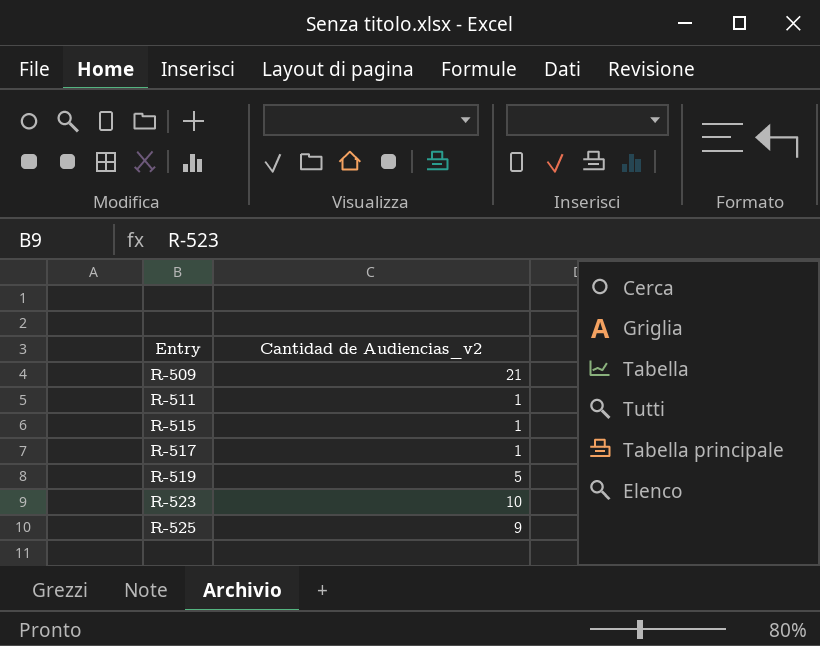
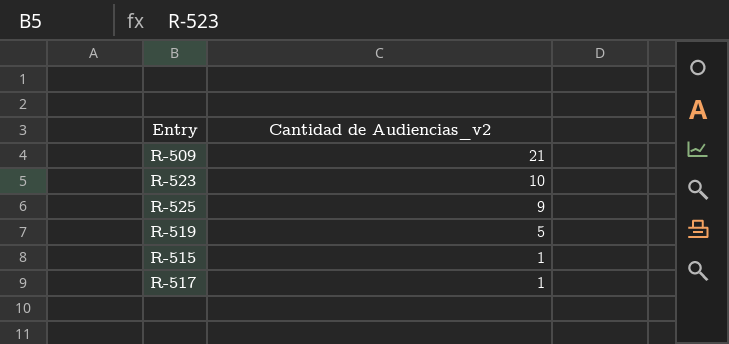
row order: Entry ascending -> Cantidad de Audiencias_v2 descending
row R-511: 1 -> none

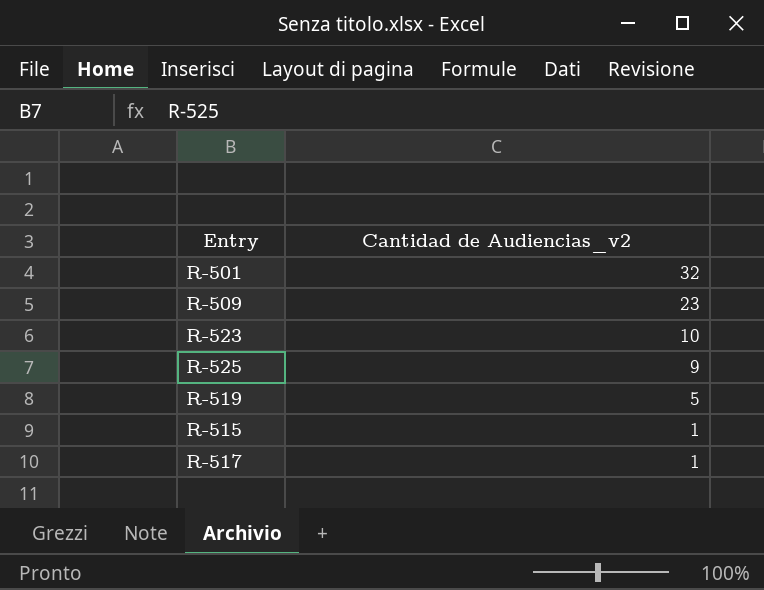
row R-501: none -> 32
R-509 | Cantidad de Audiencias_v2: 21 -> 23

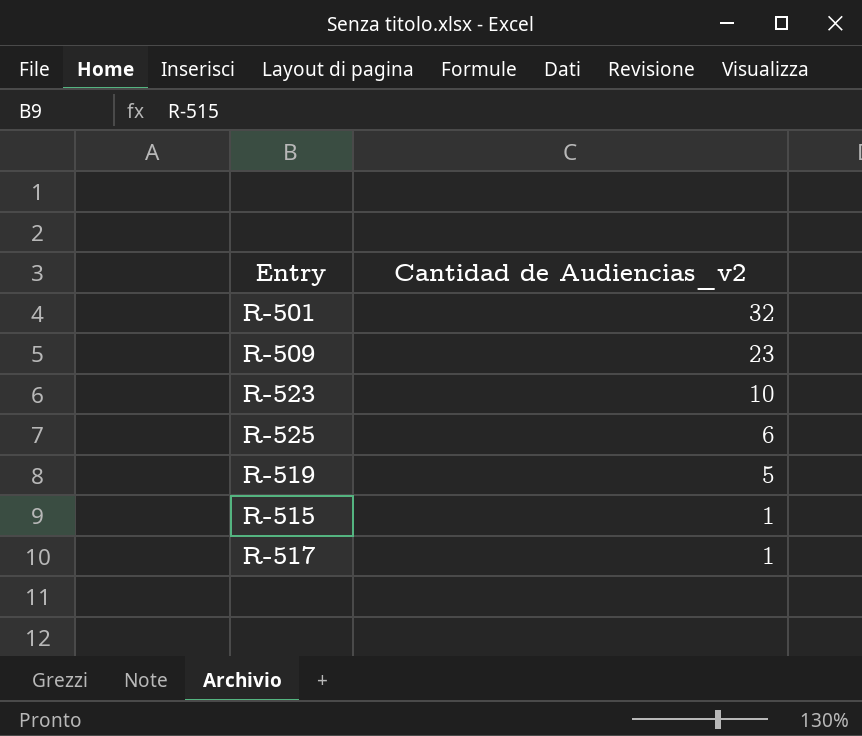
R-525 | Cantidad de Audiencias_v2: 9 -> 6

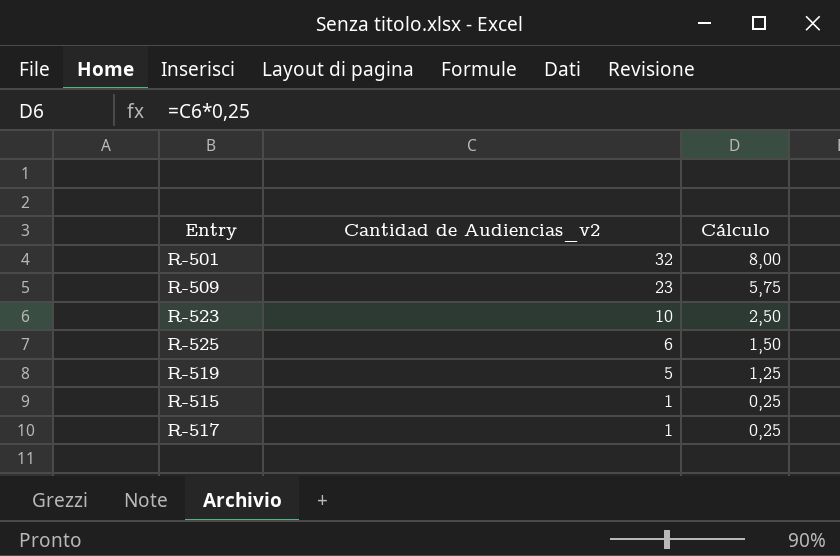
column Cálculo | formula: none -> [Cantidad de Audiencias_v2] * 0,25

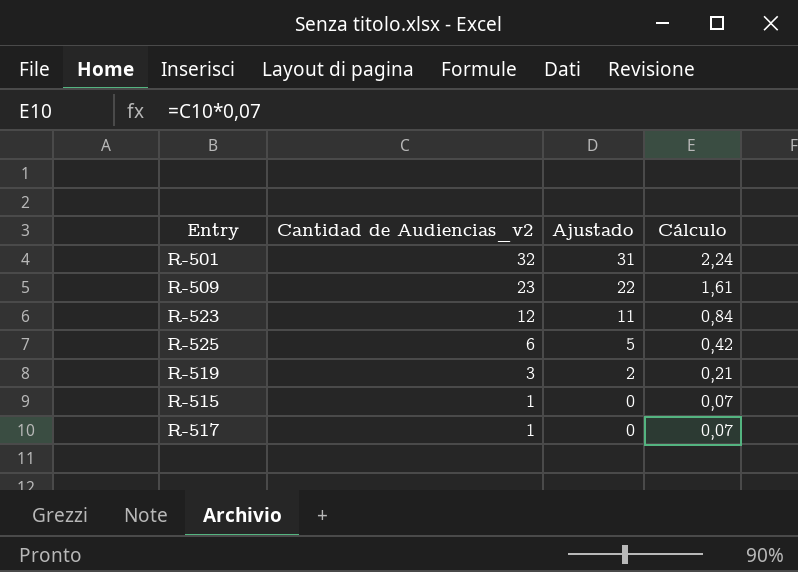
column Ajustado | formula: none -> [Cantidad de Audiencias_v2] - 1
column Cálculo | formula: [Cantidad de Audiencias_v2] * 0,25 -> [Cantidad de Audiencias_v2] * 0,07
R-523 | Cantidad de Audiencias_v2: 10 -> 12
R-519 | Cantidad de Audiencias_v2: 5 -> 3

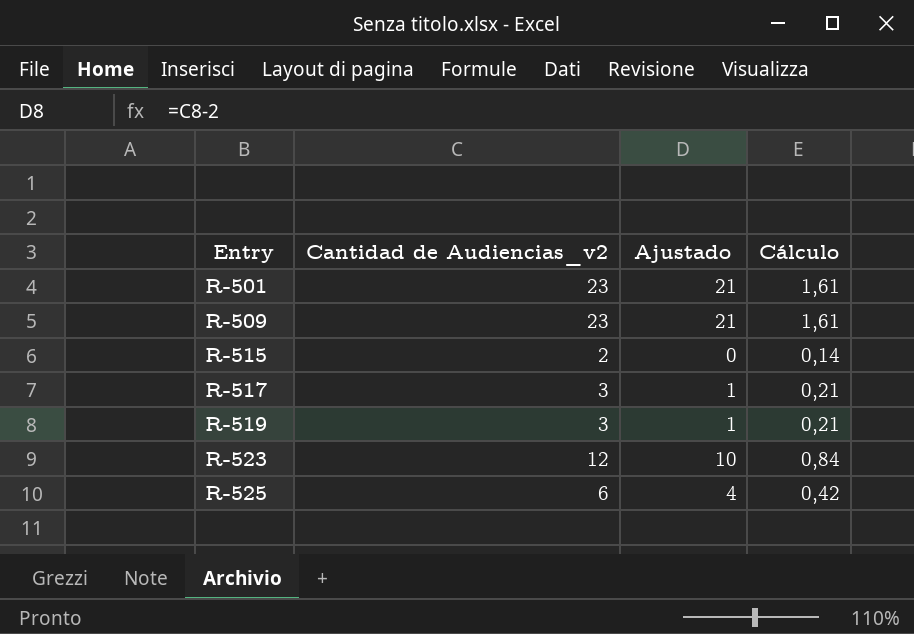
row order: Cantidad de Audiencias_v2 descending -> Entry ascending
column Ajustado | formula: [Cantidad de Audiencias_v2] - 1 -> [Cantidad de Audiencias_v2] - 2
R-501 | Cantidad de Audiencias_v2: 32 -> 23
R-501 | Cálculo: 2,24 -> 1,61
R-515 | Cantidad de Audiencias_v2: 1 -> 2
R-515 | Cálculo: 0,07 -> 0,14
R-517 | Cantidad de Audiencias_v2: 1 -> 3
R-517 | Cálculo: 0,07 -> 0,21

